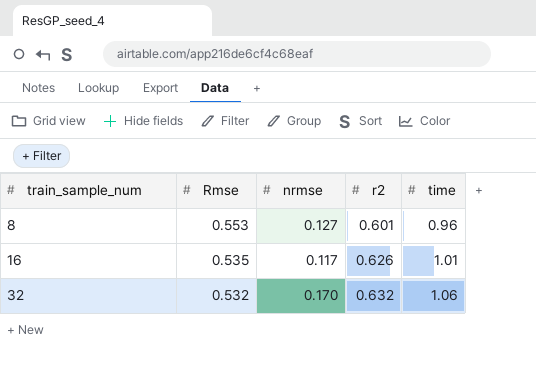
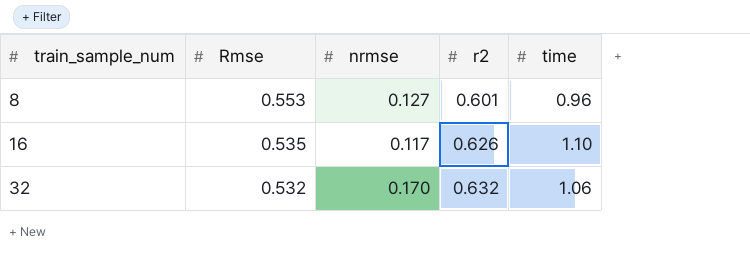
16 | time: 1.01 -> 1.10

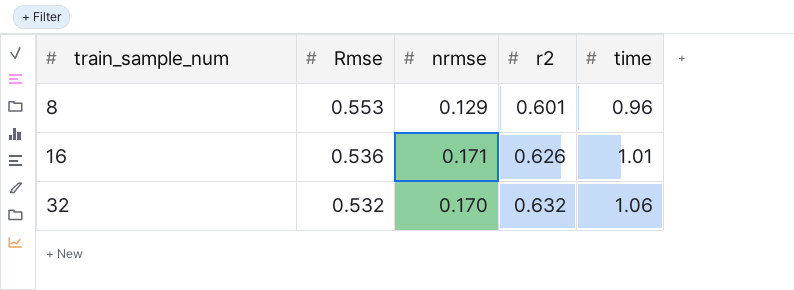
8 | nrmse: 0.127 -> 0.129
16 | Rmse: 0.535 -> 0.536
16 | nrmse: 0.117 -> 0.171
16 | time: 1.10 -> 1.01

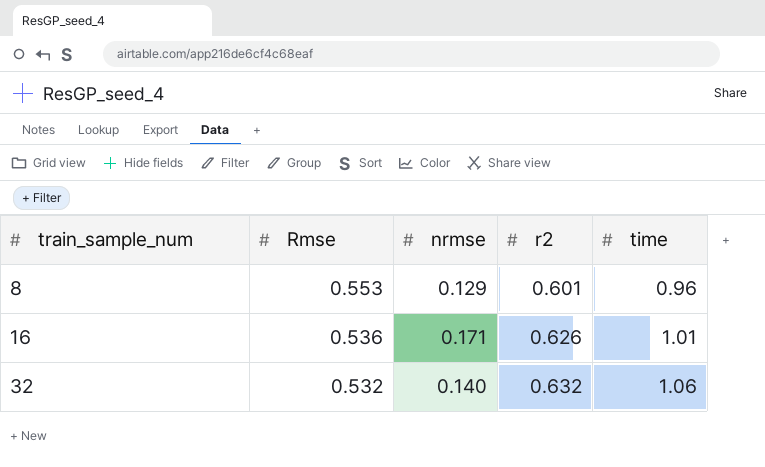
32 | nrmse: 0.170 -> 0.140

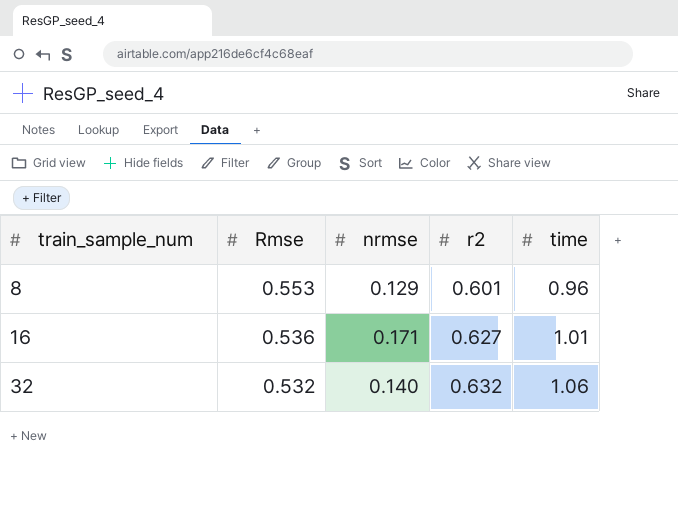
16 | r2: 0.626 -> 0.627

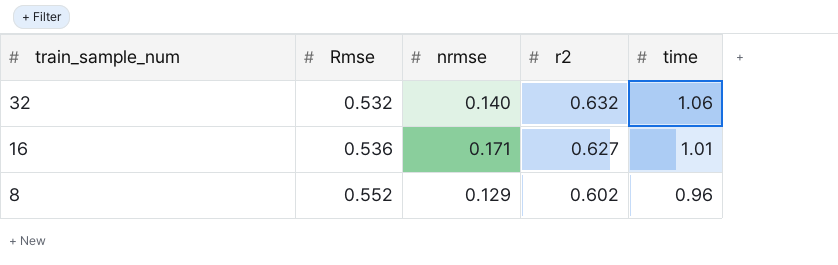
row order: train_sample_num ascending -> train_sample_num descending
8 | Rmse: 0.553 -> 0.552
8 | r2: 0.601 -> 0.602

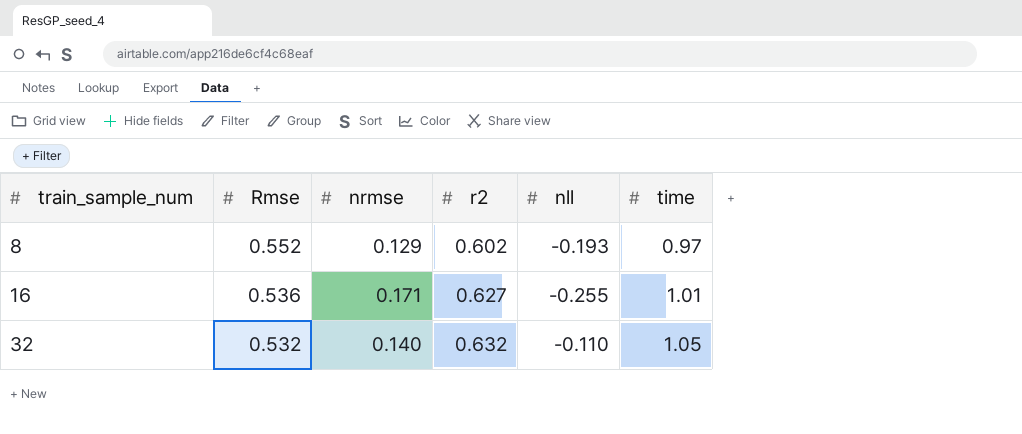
row order: train_sample_num descending -> train_sample_num ascending
column nll | position: none -> 5
8 | time: 0.96 -> 0.97
32 | time: 1.06 -> 1.05

